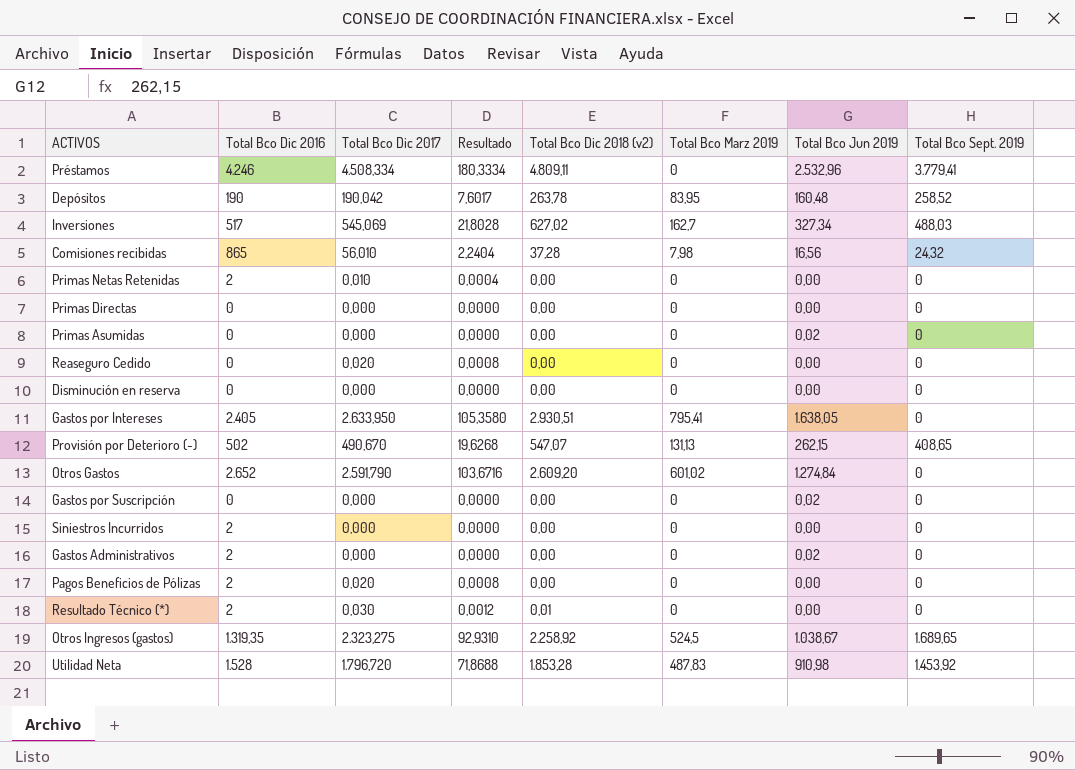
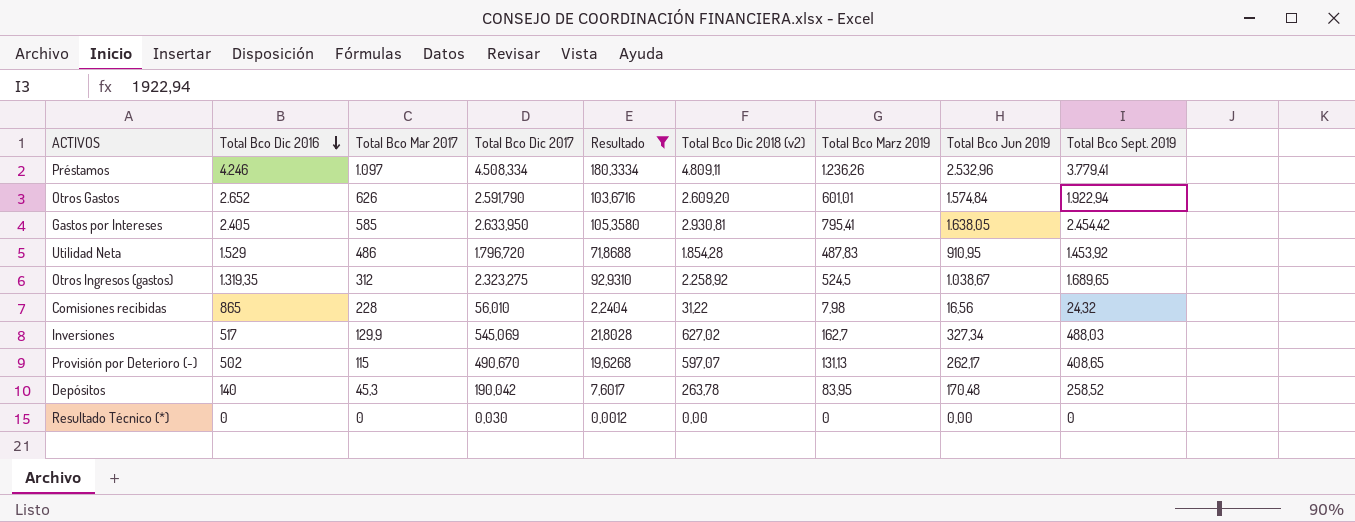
filter: none -> Resultado >= 0,0012
row order: none -> Total Bco Dic 2016 descending
column Total Bco Mar 2017 | position: none -> 3
Préstamos | Total Bco Marz 2019: 0 -> 1.236,26
Otros Gastos | Total Bco Marz 2019: 601,02 -> 601,01
Otros Gastos | Total Bco Jun 2019: 1.274,84 -> 1.574,84
Otros Gastos | Total Bco Sept. 2019: 0 -> 1.922,94
Gastos por Intereses | Total Bco Dic 2018 (v2): 2.930,51 -> 2.930,81
Gastos por Intereses | Total Bco Sept. 2019: 0 -> 2.454,42
Utilidad Neta | Total Bco Dic 2016: 1.528 -> 1.529
Utilidad Neta | Total Bco Dic 2018 (v2): 1.853,28 -> 1.854,28
Utilidad Neta | Total Bco Jun 2019: 910,98 -> 910,95
Comisiones recibidas | Total Bco Dic 2018 (v2): 37,28 -> 31,22
Provisión por Deterioro (-) | Total Bco Dic 2018 (v2): 547,07 -> 597,07
Provisión por Deterioro (-) | Total Bco Jun 2019: 262,15 -> 262,17
Depósitos | Total Bco Dic 2016: 190 -> 140
Depósitos | Total Bco Jun 2019: 160,48 -> 170,48
Resultado Técnico (*) | Total Bco Dic 2016: 2 -> 0
Resultado Técnico (*) | Total Bco Dic 2018 (v2): 0,01 -> 0,00

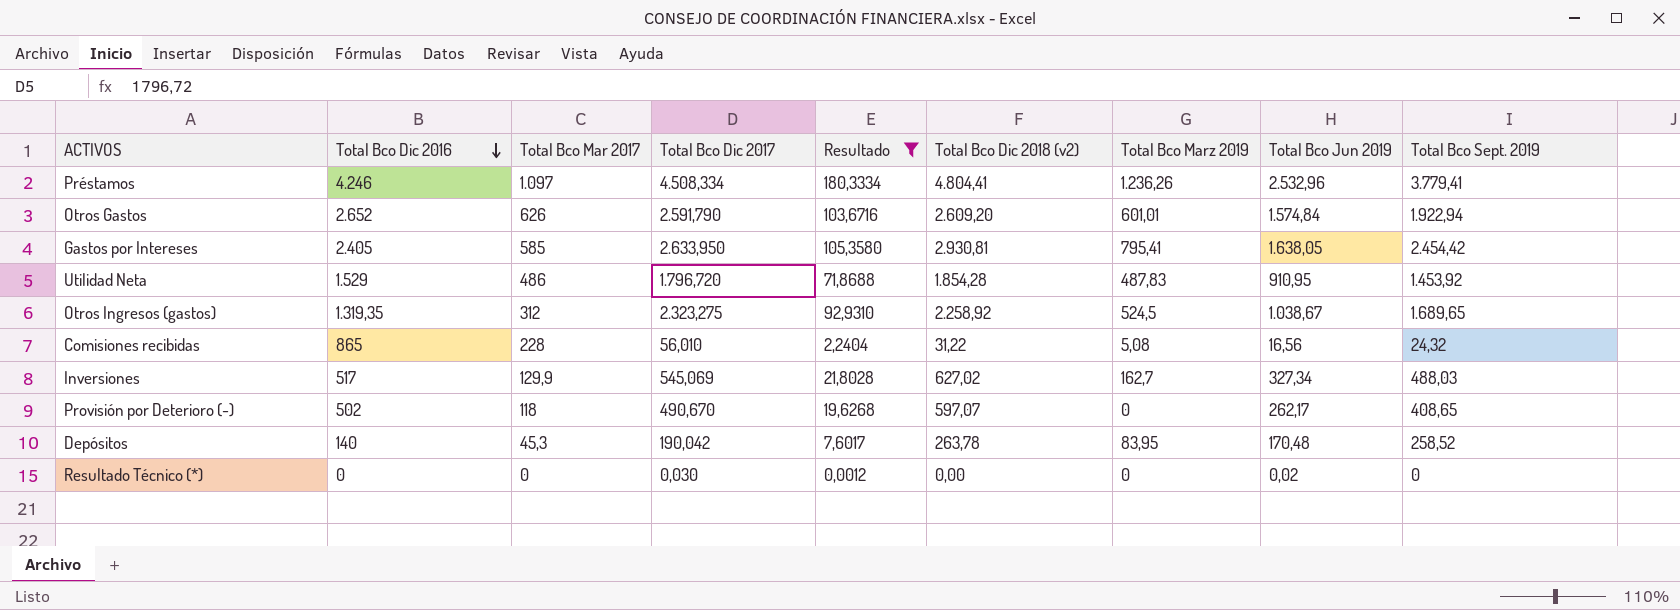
Préstamos | Total Bco Dic 2018 (v2): 4.809,11 -> 4.804,41
Comisiones recibidas | Total Bco Marz 2019: 7,98 -> 5,08
Provisión por Deterioro (-) | Total Bco Mar 2017: 115 -> 118
Provisión por Deterioro (-) | Total Bco Marz 2019: 131,13 -> 0
Resultado Técnico (*) | Total Bco Jun 2019: 0,00 -> 0,02

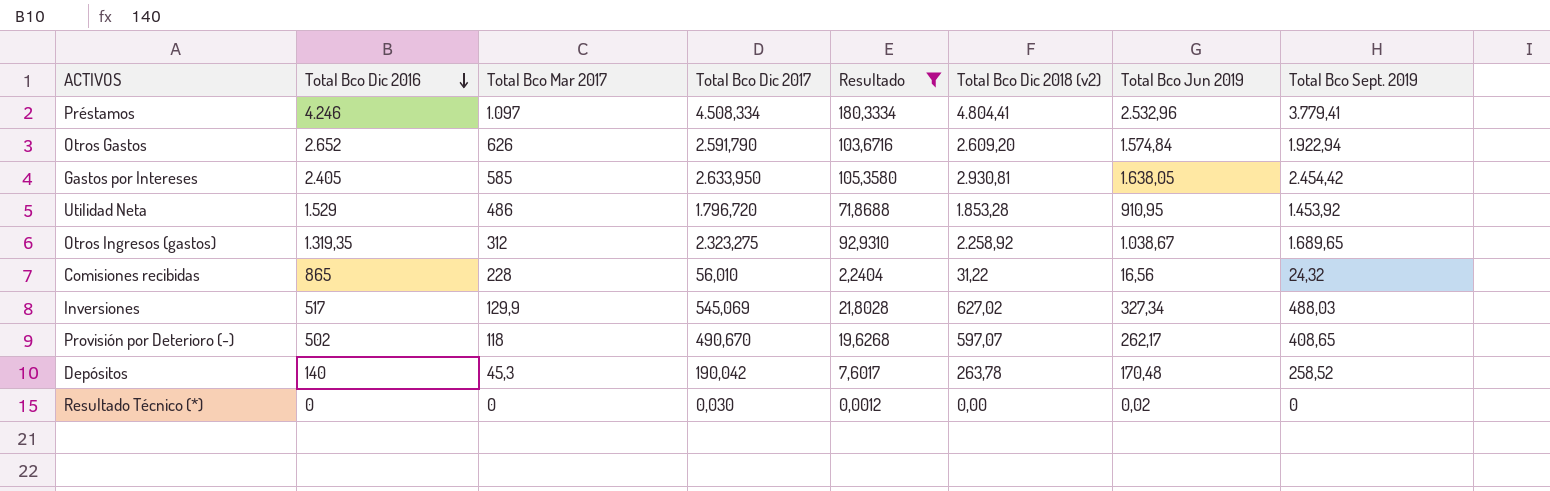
column Total Bco Marz 2019 | position: 7 -> none
Utilidad Neta | Total Bco Dic 2018 (v2): 1.854,28 -> 1.853,28

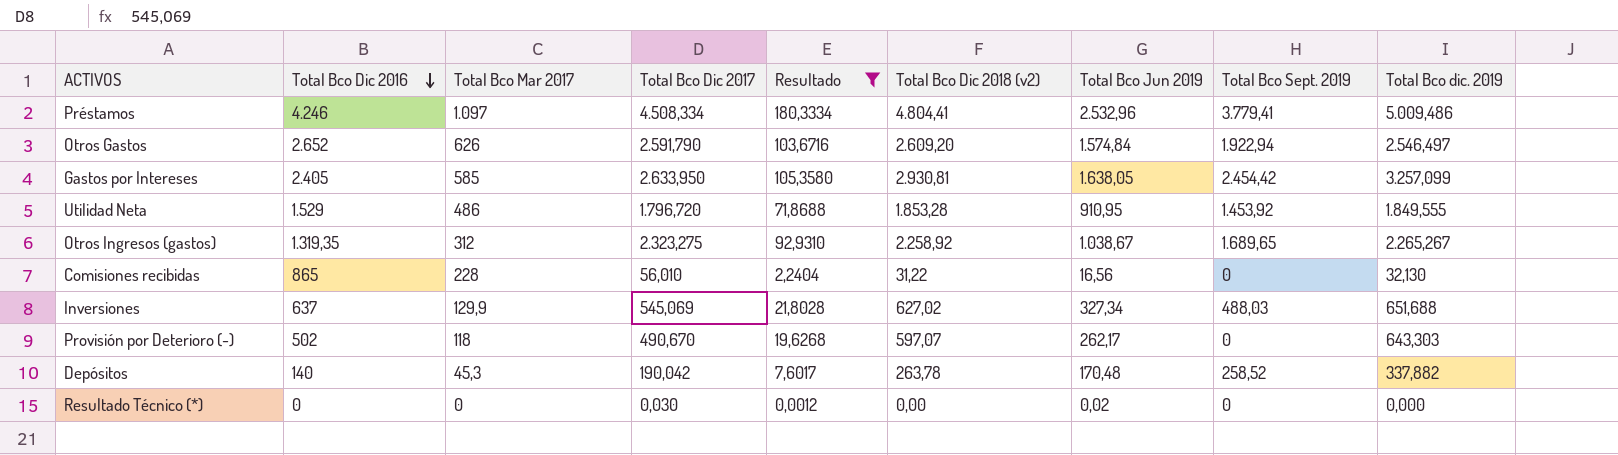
column Total Bco dic. 2019 | position: none -> 9
Comisiones recibidas | Total Bco Sept. 2019: 24,32 -> 0
Inversiones | Total Bco Dic 2016: 517 -> 637
Provisión por Deterioro (-) | Total Bco Sept. 2019: 408,65 -> 0

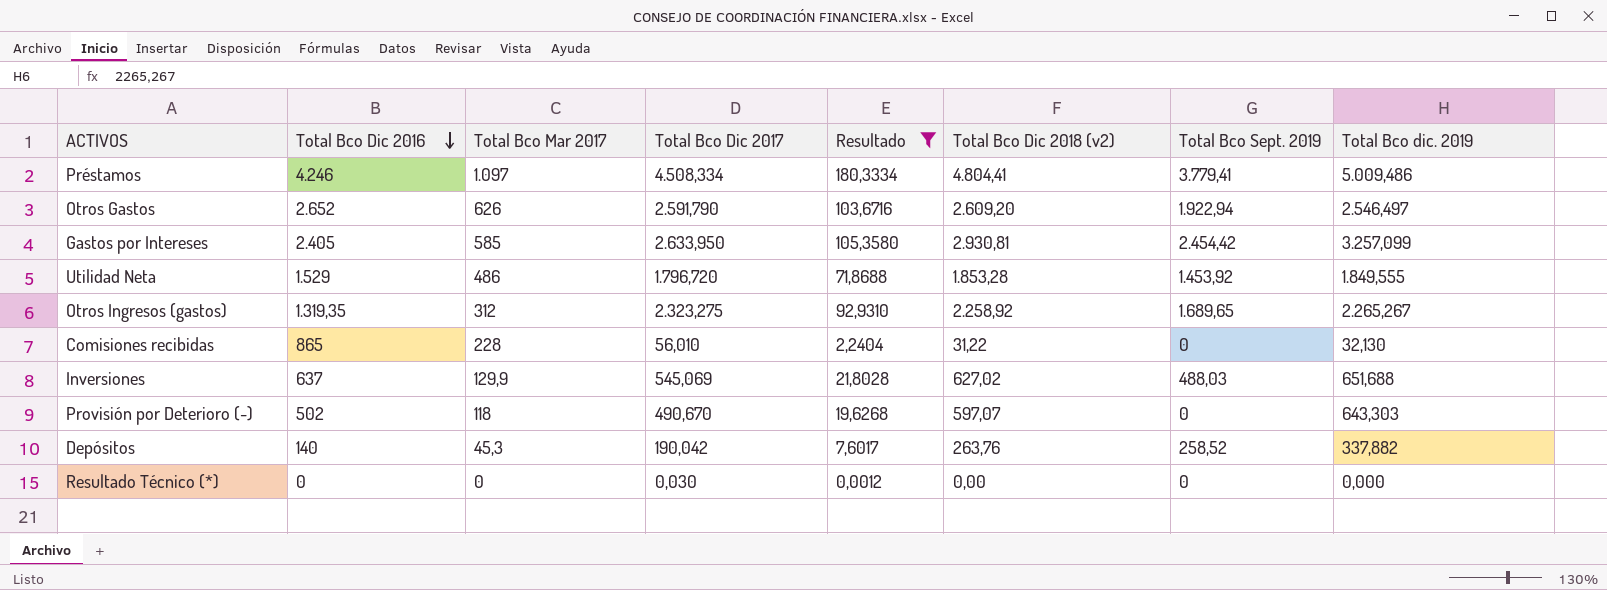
column Total Bco Jun 2019 | position: 7 -> none
Depósitos | Total Bco Dic 2018 (v2): 263,78 -> 263,76

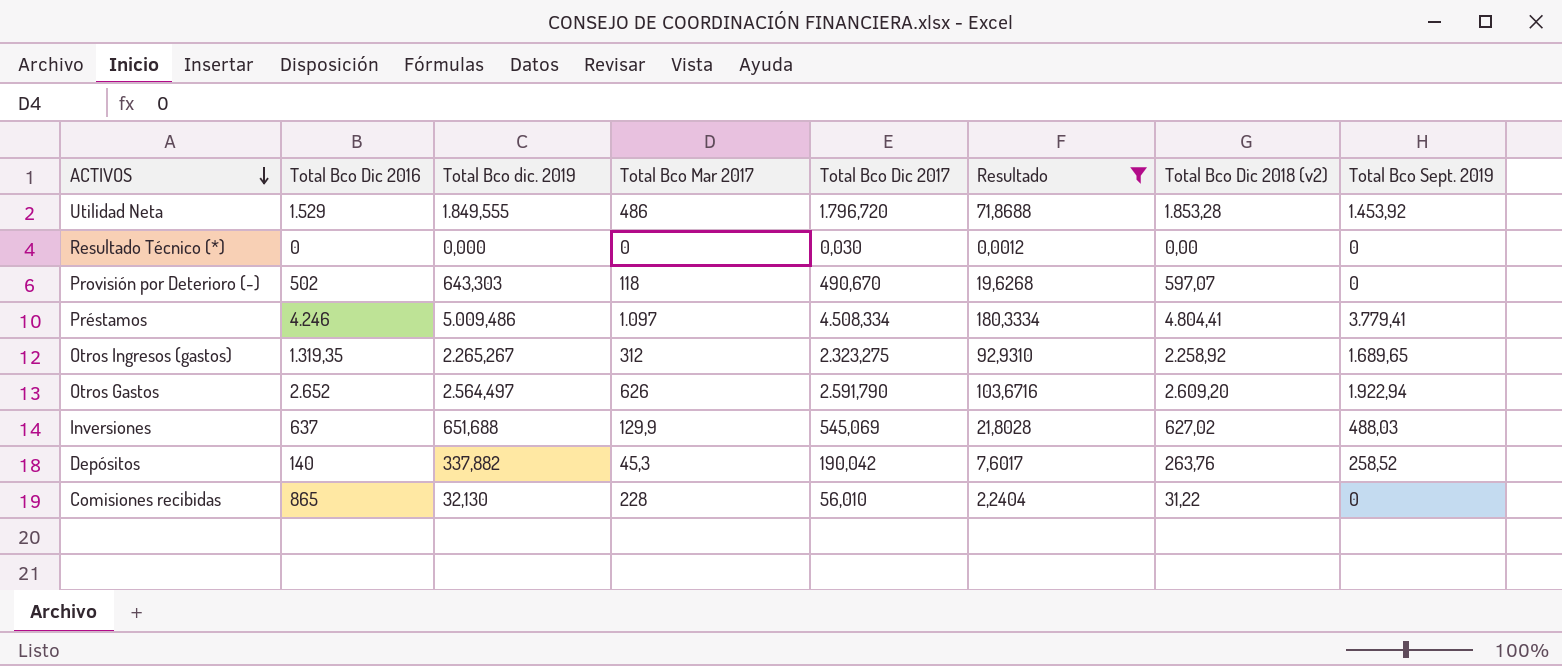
row order: Total Bco Dic 2016 descending -> ACTIVOS descending
column Total Bco dic. 2019 | position: 8 -> 3
row Gastos por Intereses: 2.405 | 585 | 2.633,950 | 105,3580 | 2.930,81 | 2.454,42 | 3.257,099 -> none
Otros Gastos | Total Bco dic. 2019: 2.546,497 -> 2.564,497

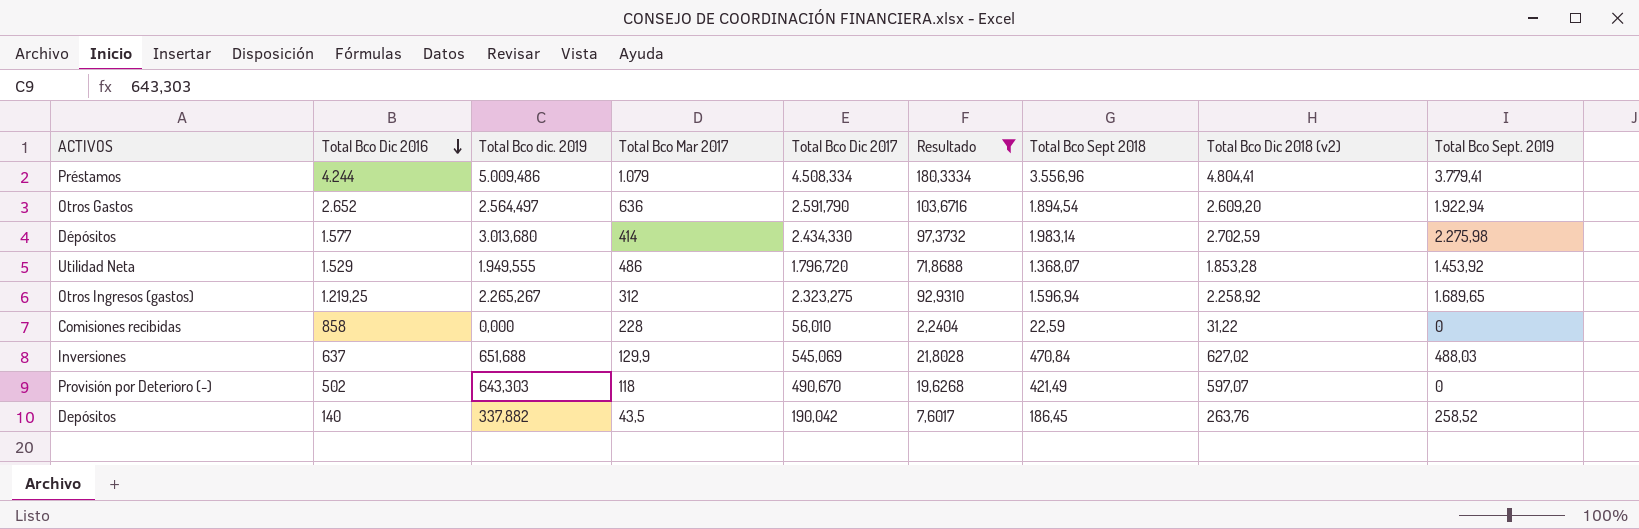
row order: ACTIVOS descending -> Total Bco Dic 2016 descending
column Total Bco Sept 2018 | position: none -> 7
row Resultado Técnico (*): 0 | 0,000 | 0 | 0,030 | 0,0012 | 0,00 | 0 -> none
Préstamos | Total Bco Dic 2016: 4.246 -> 4.244
Préstamos | Total Bco Mar 2017: 1.097 -> 1.079
Otros Gastos | Total Bco Mar 2017: 626 -> 636
row Dépósitos: none -> 1.577 | 3.013,680 | 414 | 2.434,330 | 97,3732 | 1.983,14 | 2.702,59 | 2.275,98
Utilidad Neta | Total Bco dic. 2019: 1.849,555 -> 1.949,555
Otros Ingresos (gastos) | Total Bco Dic 2016: 1.319,35 -> 1.219,25
Comisiones recibidas | Total Bco Dic 2016: 865 -> 858
Comisiones recibidas | Total Bco dic. 2019: 32,130 -> 0,000
Depósitos | Total Bco Mar 2017: 45,3 -> 43,5

